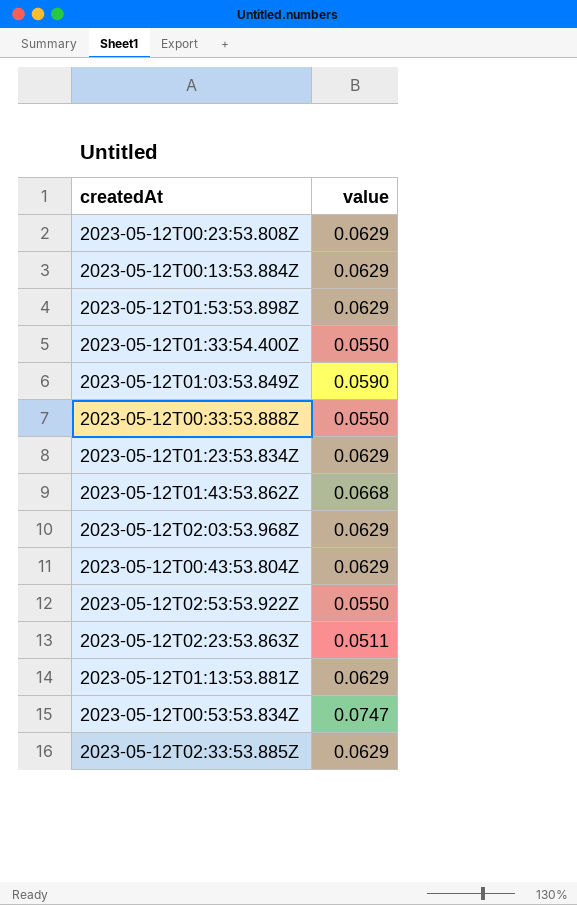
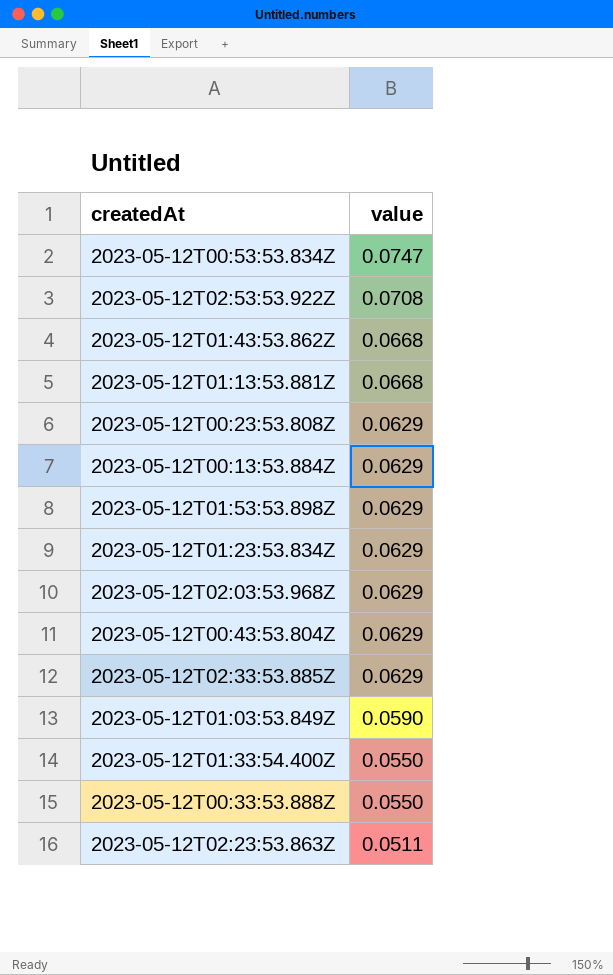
row order: none -> value descending
2023-05-12T02:53:53.922Z | value: 0.0550 -> 0.0708
2023-05-12T01:13:53.881Z | value: 0.0629 -> 0.0668

